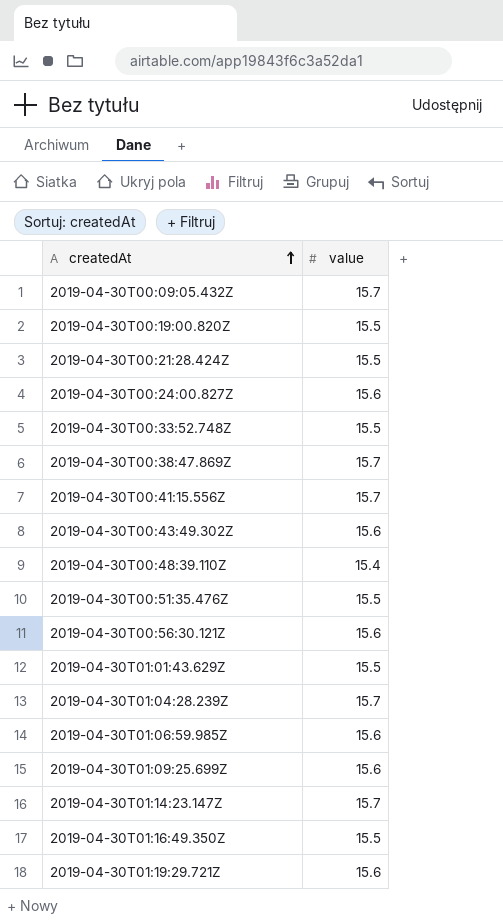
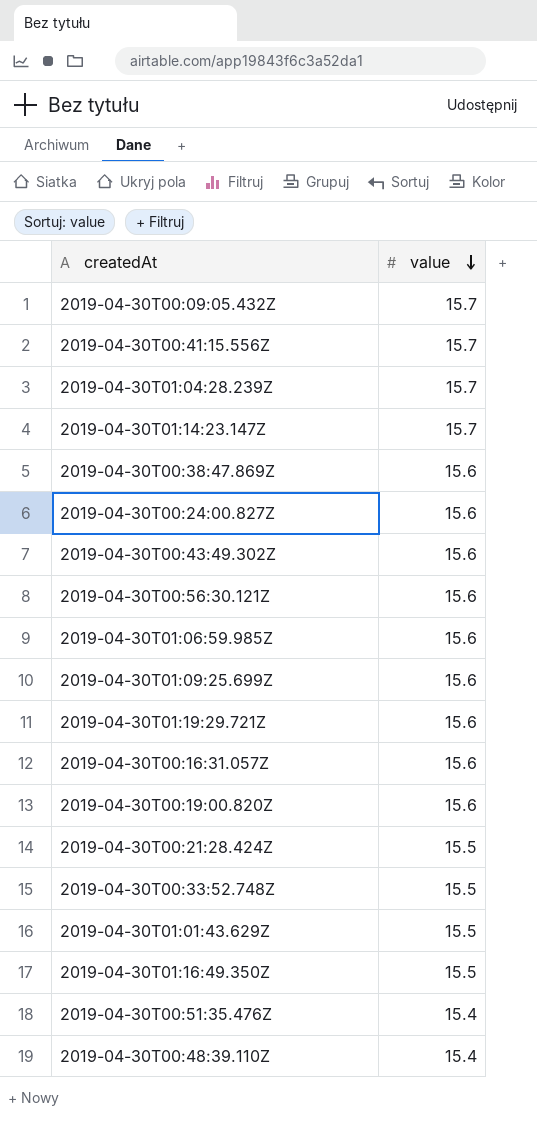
row order: createdAt ascending -> value descending
2019-04-30T00:38:47.869Z | value: 15.7 -> 15.6
row 2019-04-30T00:16:31.057Z: none -> 15.6
2019-04-30T00:19:00.820Z | value: 15.5 -> 15.6
2019-04-30T00:51:35.476Z | value: 15.5 -> 15.4

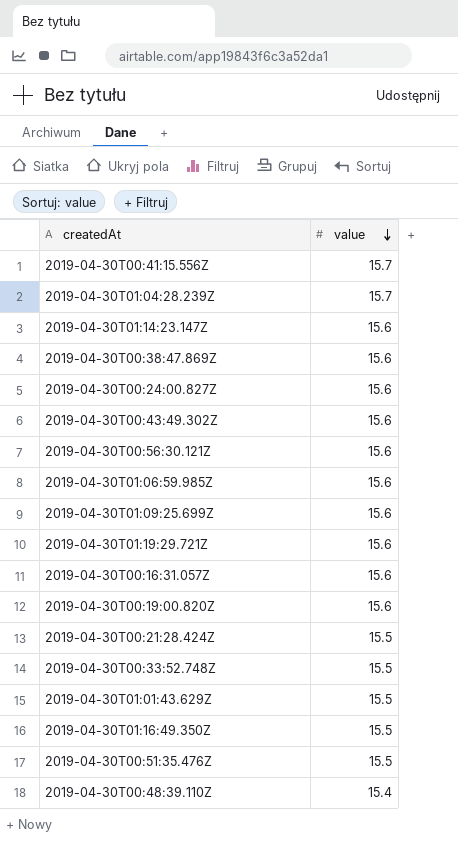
row 2019-04-30T00:09:05.432Z: 15.7 -> none
2019-04-30T01:14:23.147Z | value: 15.7 -> 15.6
2019-04-30T00:51:35.476Z | value: 15.4 -> 15.5

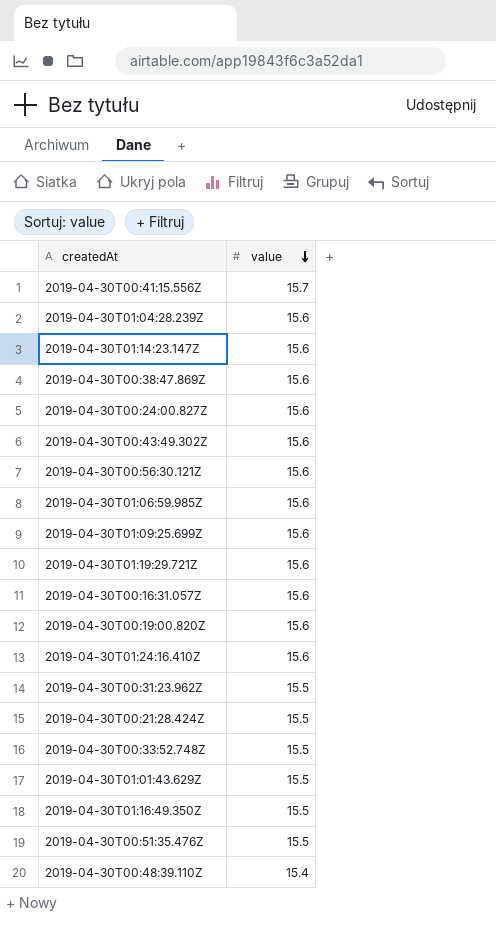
2019-04-30T01:04:28.239Z | value: 15.7 -> 15.6
row 2019-04-30T01:24:16.410Z: none -> 15.6
row 2019-04-30T00:31:23.962Z: none -> 15.5

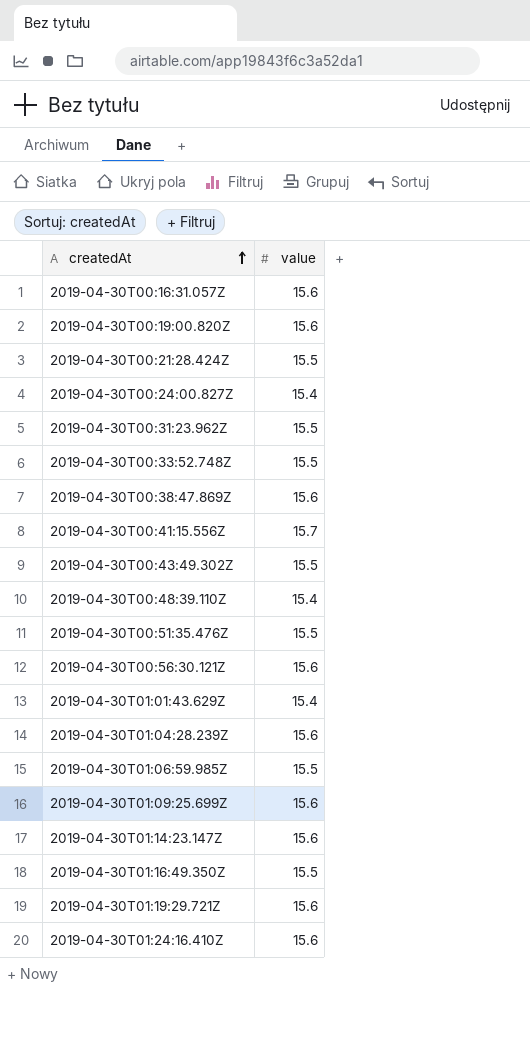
row order: value descending -> createdAt ascending
2019-04-30T00:24:00.827Z | value: 15.6 -> 15.4
2019-04-30T00:43:49.302Z | value: 15.6 -> 15.5
2019-04-30T01:01:43.629Z | value: 15.5 -> 15.4
2019-04-30T01:06:59.985Z | value: 15.6 -> 15.5

